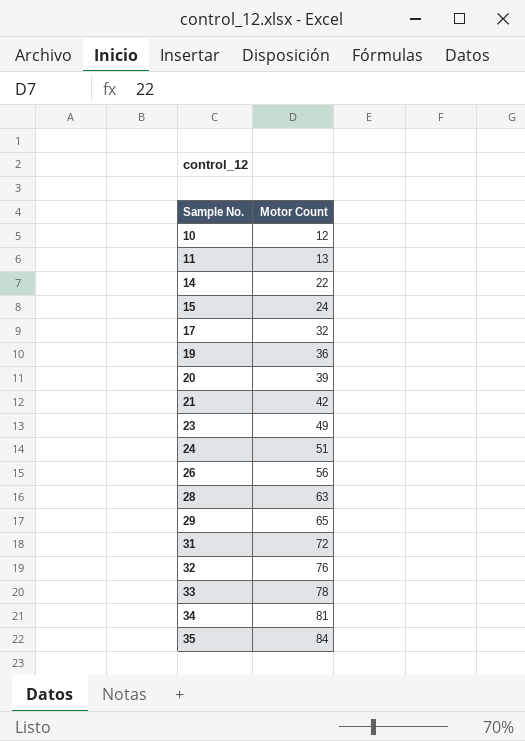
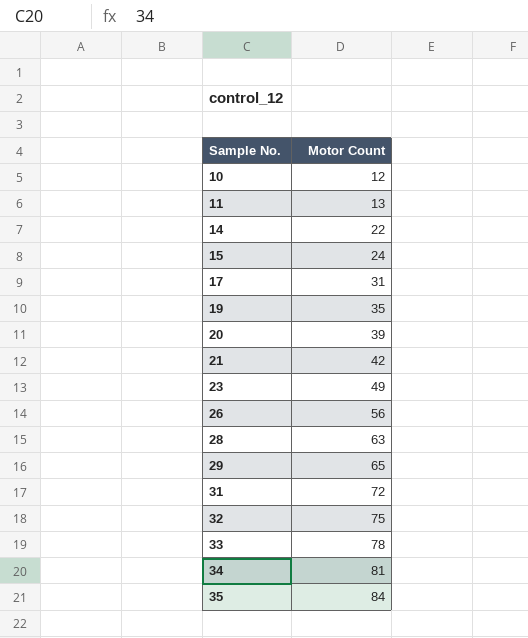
row 24: 51 -> none
17 | Motor Count: 32 -> 31
19 | Motor Count: 36 -> 35
32 | Motor Count: 76 -> 75

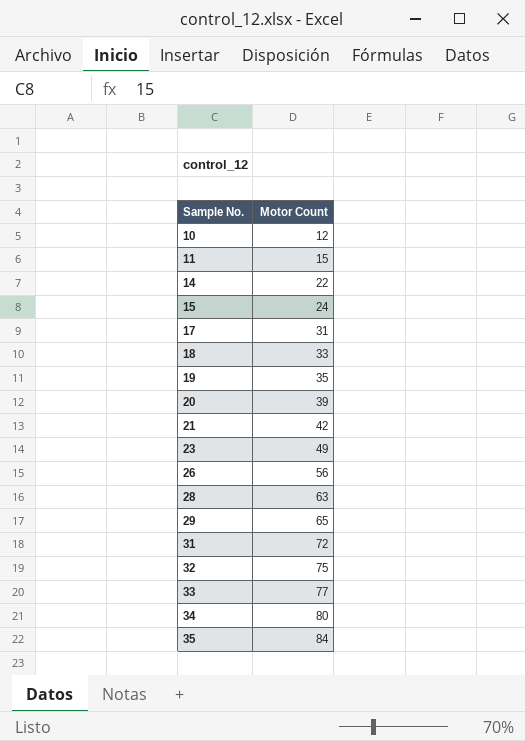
11 | Motor Count: 13 -> 15
row 18: none -> 33
33 | Motor Count: 78 -> 77
34 | Motor Count: 81 -> 80

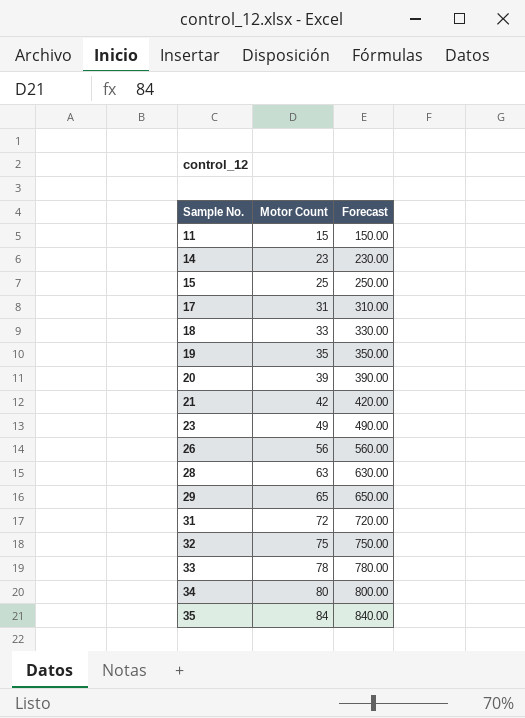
column Forecast | formula: none -> [Motor Count] * 10
row 10: 12 -> none
14 | Motor Count: 22 -> 23
15 | Motor Count: 24 -> 25
33 | Motor Count: 77 -> 78

